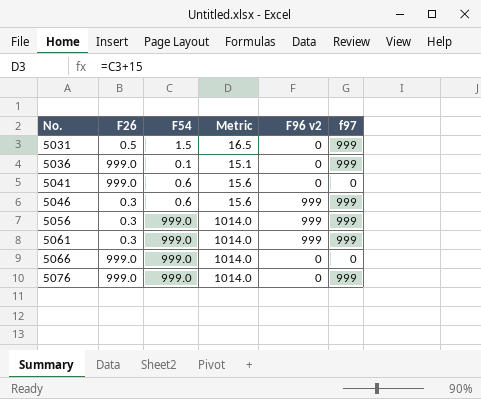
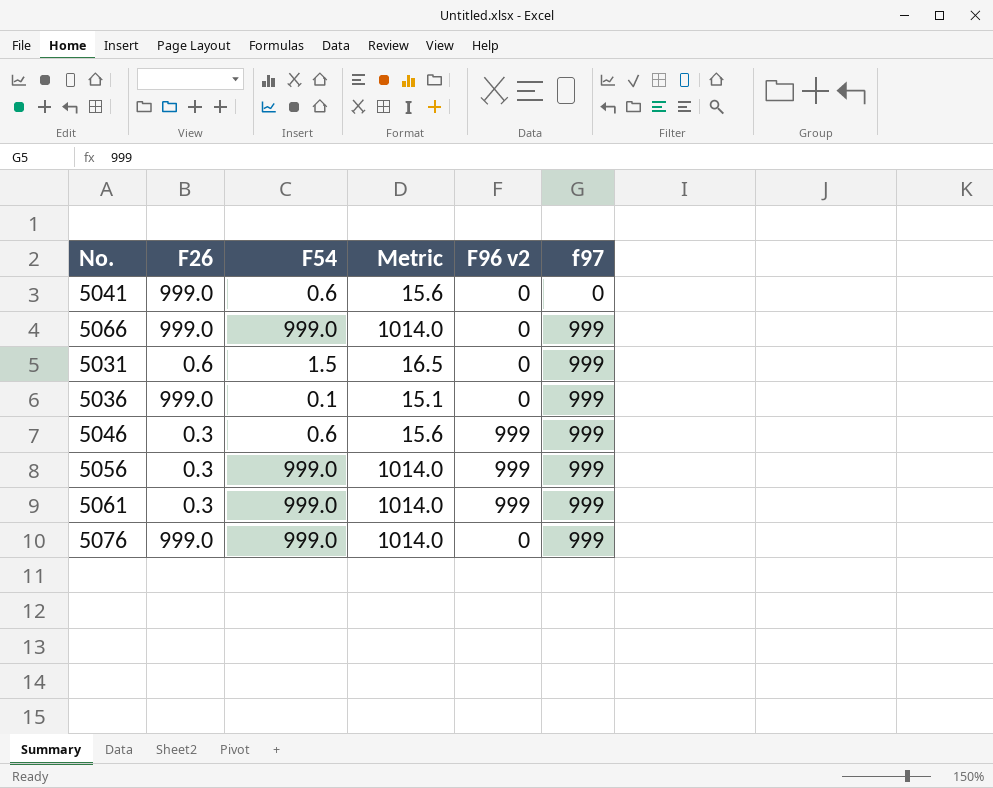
row order: No. ascending -> f97 ascending
5066 | f97: 0 -> 999
5031 | F26: 0.5 -> 0.6

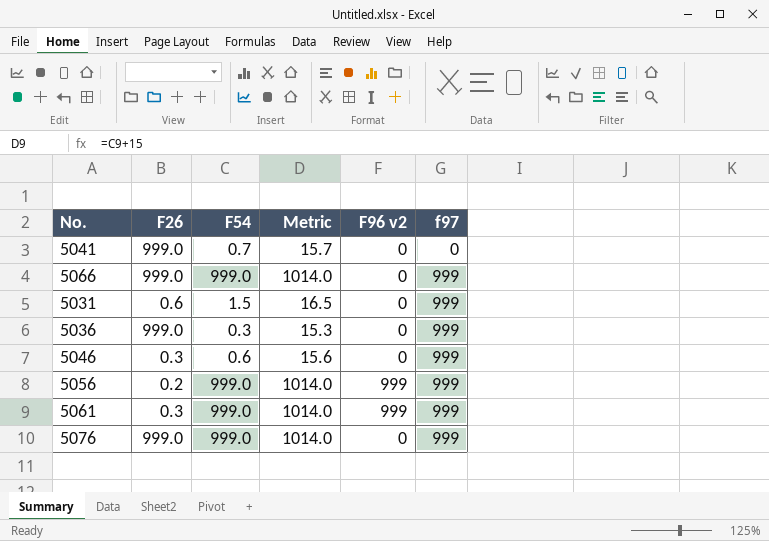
5041 | F54: 0.6 -> 0.7
5041 | Metric: 15.6 -> 15.7
5036 | F54: 0.1 -> 0.3
5036 | Metric: 15.1 -> 15.3
5046 | F96 v2: 999 -> 0
5056 | F26: 0.3 -> 0.2

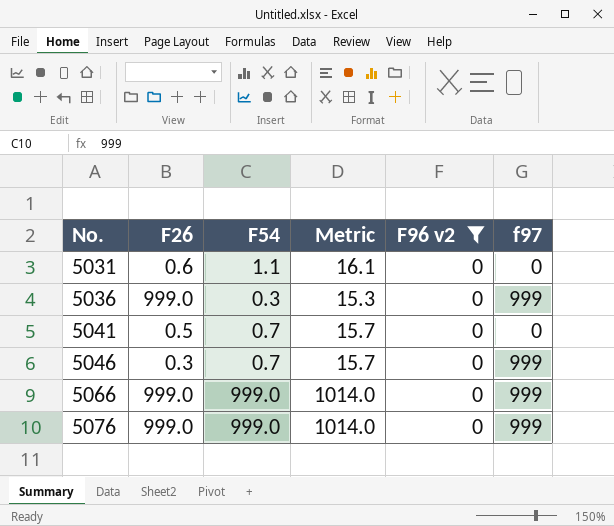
filter: none -> F96 v2 = 0
row order: f97 ascending -> No. ascending
5031 | F54: 1.5 -> 1.1
5031 | Metric: 16.5 -> 16.1
5031 | f97: 999 -> 0
5041 | F26: 999.0 -> 0.5
5046 | F54: 0.6 -> 0.7
5046 | Metric: 15.6 -> 15.7

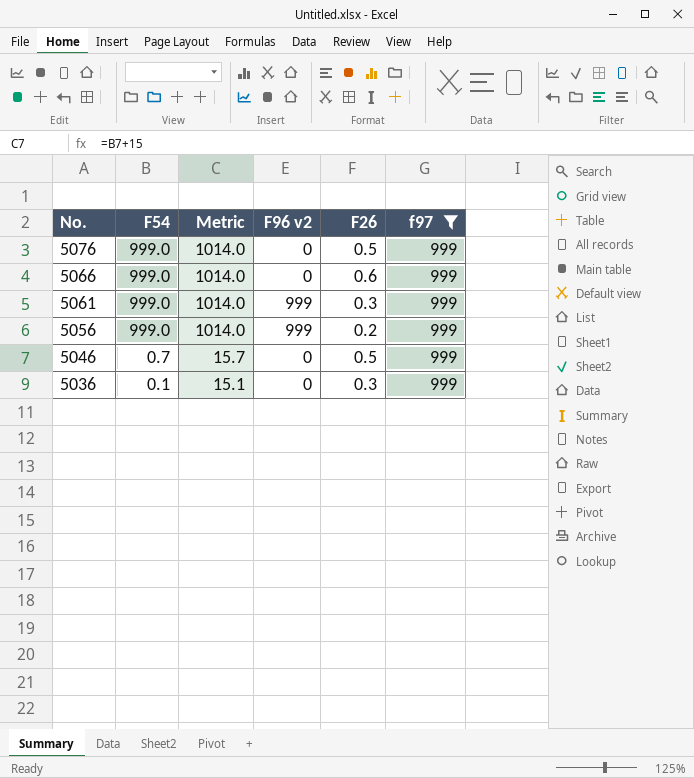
filter: F96 v2 = 0 -> f97 = 999
row order: No. ascending -> No. descending
column F26 | position: 2 -> 5
5076 | F26: 999.0 -> 0.5
5066 | F26: 999.0 -> 0.6
5046 | F26: 0.3 -> 0.5
5036 | F54: 0.3 -> 0.1
5036 | Metric: 15.3 -> 15.1
5036 | F26: 999.0 -> 0.3

